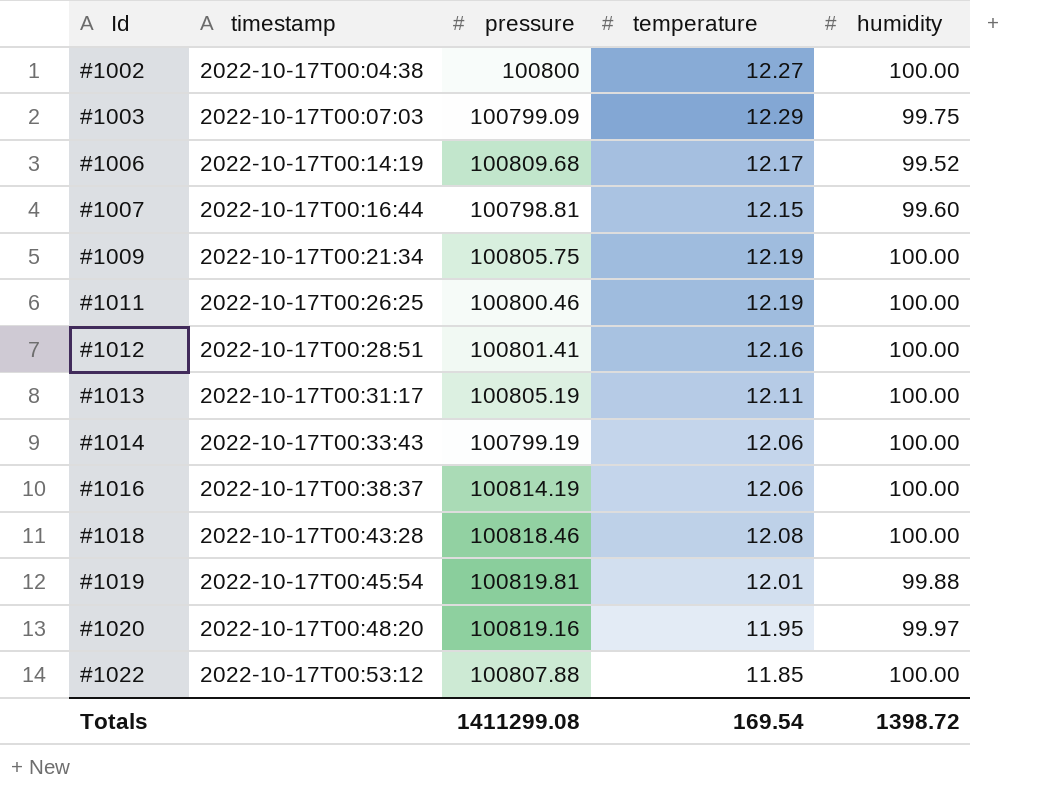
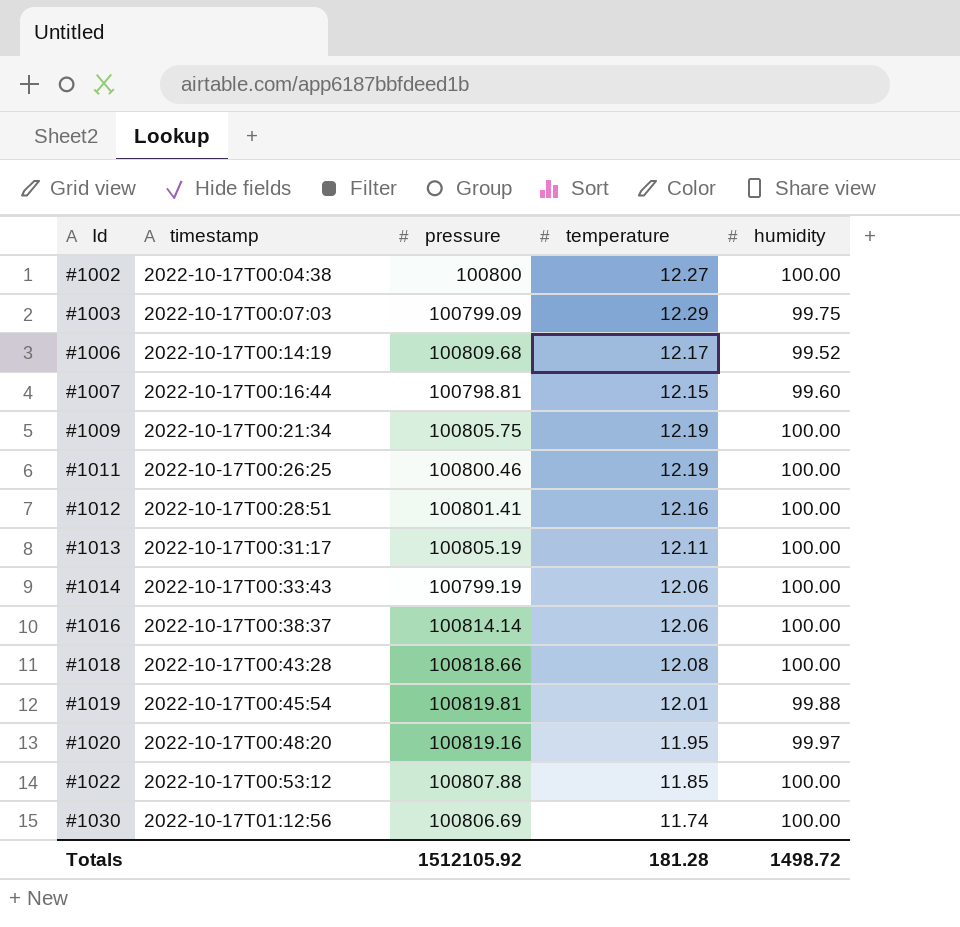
#1016 | pressure: 100814.19 -> 100814.14
#1018 | pressure: 100818.46 -> 100818.66
row #1030: none -> 2022-10-17T01:12:56 | 100806.69 | 11.74 | 100.00
Totals | pressure: 1411299.08 -> 1512105.92
Totals | temperature: 169.54 -> 181.28
Totals | humidity: 1398.72 -> 1498.72

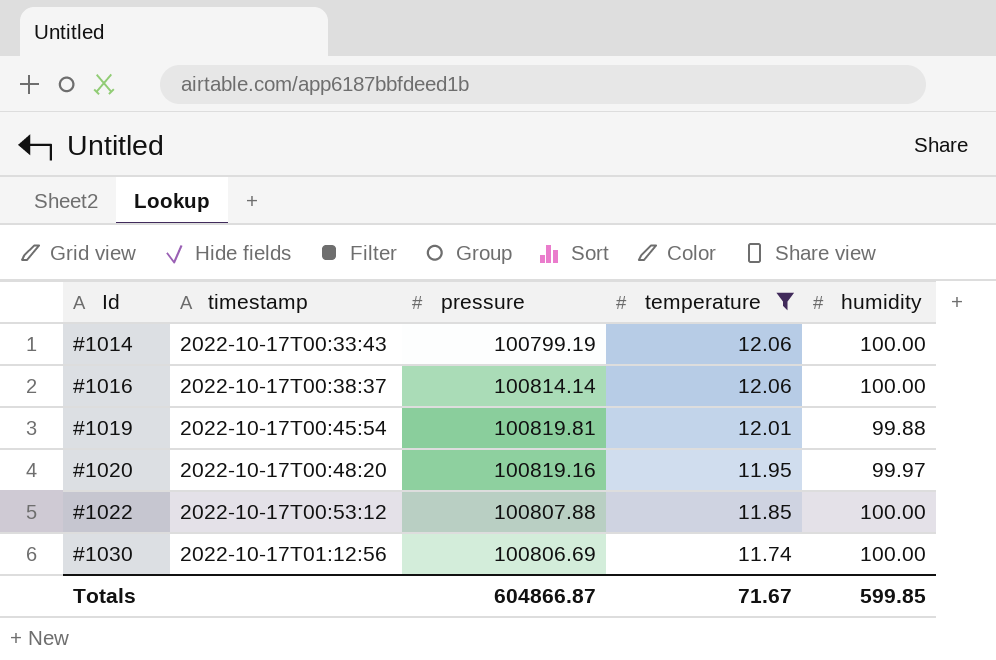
filter: none -> temperature <= 12.06
Totals | pressure: 1512105.92 -> 604866.87
Totals | temperature: 181.28 -> 71.67
Totals | humidity: 1498.72 -> 599.85

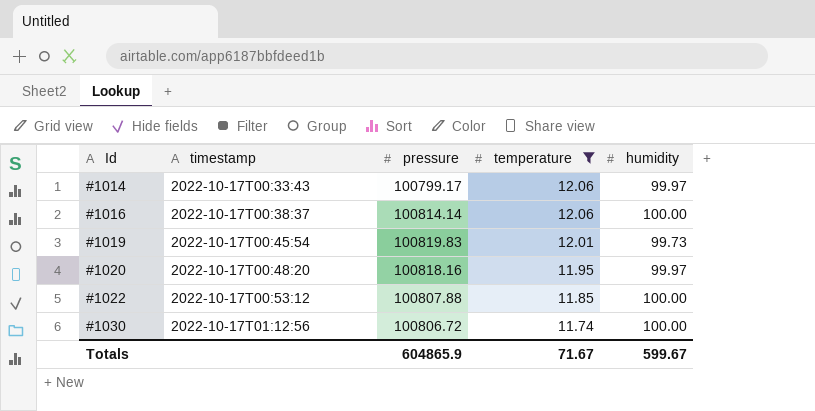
#1014 | pressure: 100799.19 -> 100799.17
#1014 | humidity: 100.00 -> 99.97
#1019 | pressure: 100819.81 -> 100819.83
#1019 | humidity: 99.88 -> 99.73
#1020 | pressure: 100819.16 -> 100818.16
#1030 | pressure: 100806.69 -> 100806.72
Totals | pressure: 604866.87 -> 604865.9
Totals | humidity: 599.85 -> 599.67

